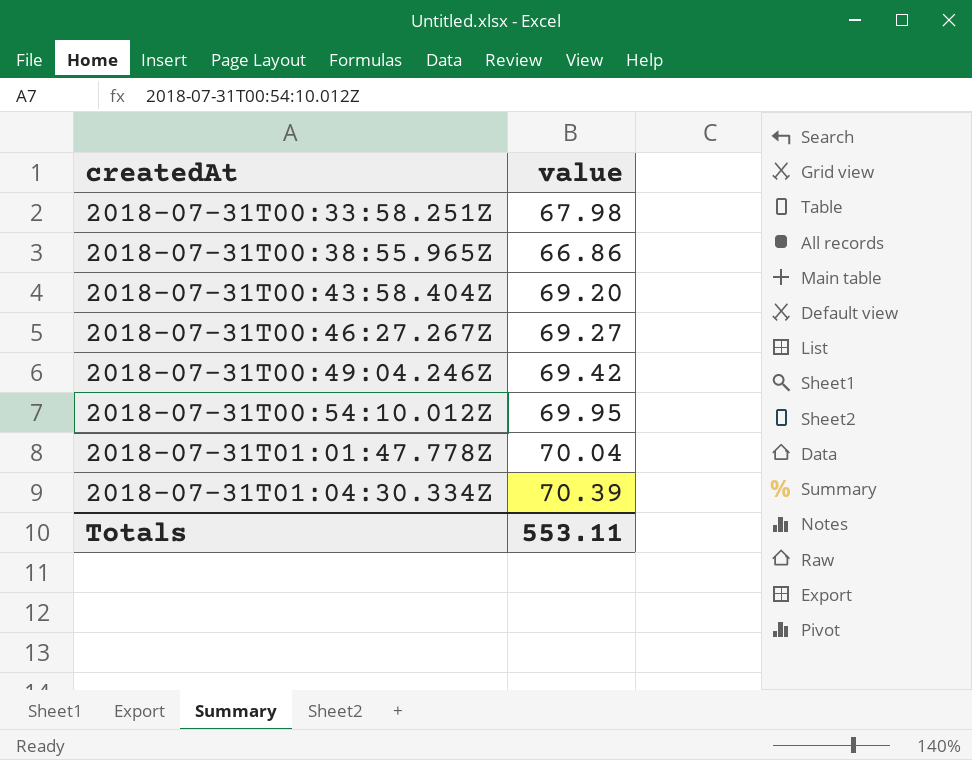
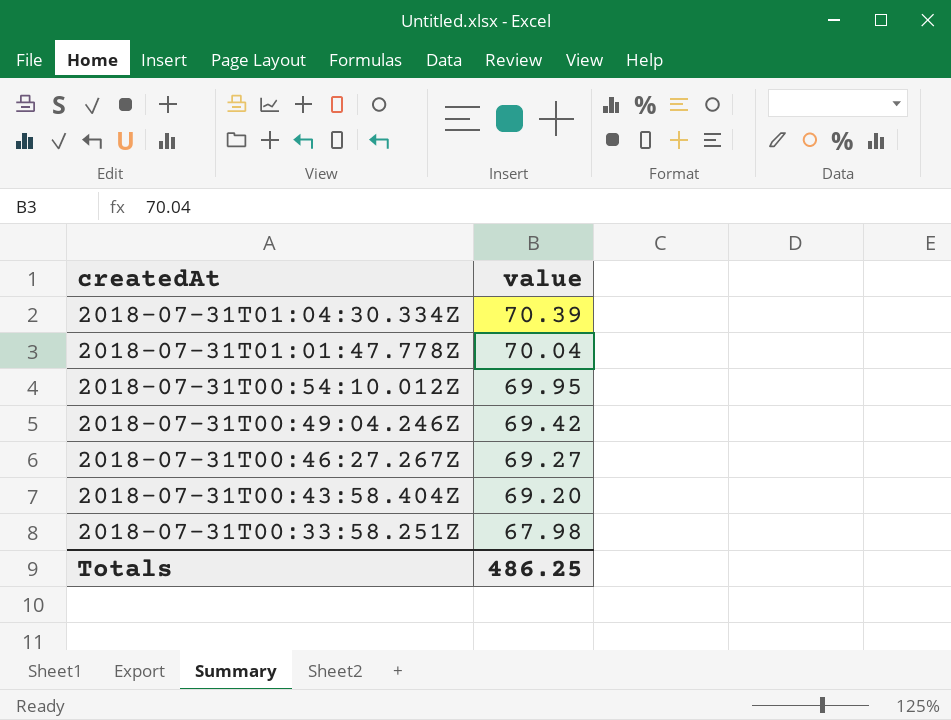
row order: createdAt ascending -> createdAt descending
row 2018-07-31T00:38:55.965Z: 66.86 -> none
Totals | value: 553.11 -> 486.25

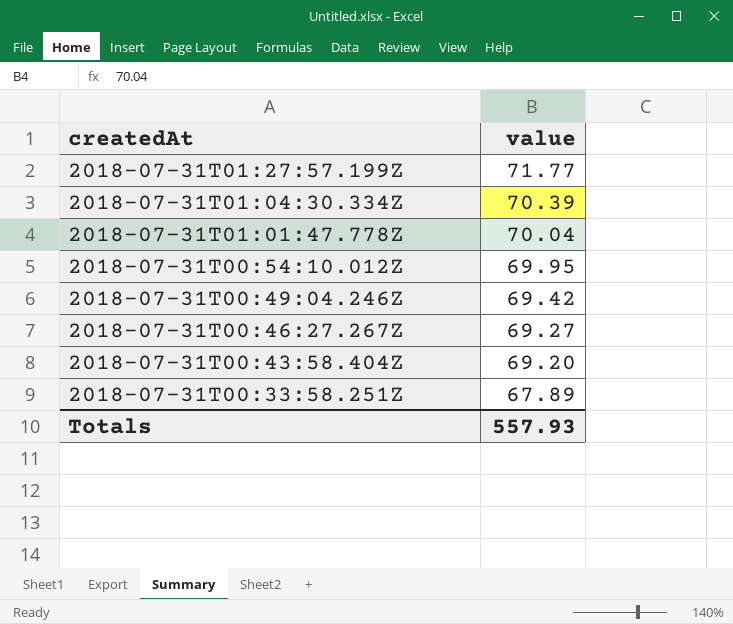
row 2018-07-31T01:27:57.199Z: none -> 71.77
2018-07-31T00:33:58.251Z | value: 67.98 -> 67.89
Totals | value: 486.25 -> 557.93

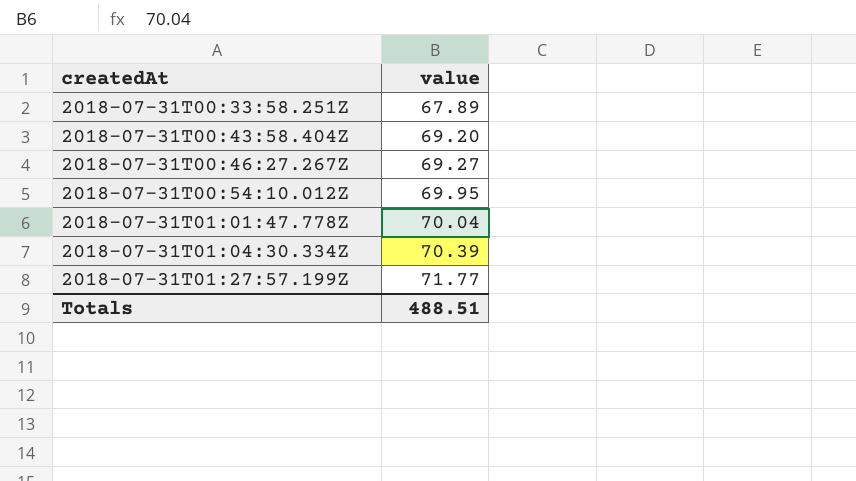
row order: createdAt descending -> createdAt ascending
row 2018-07-31T00:49:04.246Z: 69.42 -> none
Totals | value: 557.93 -> 488.51

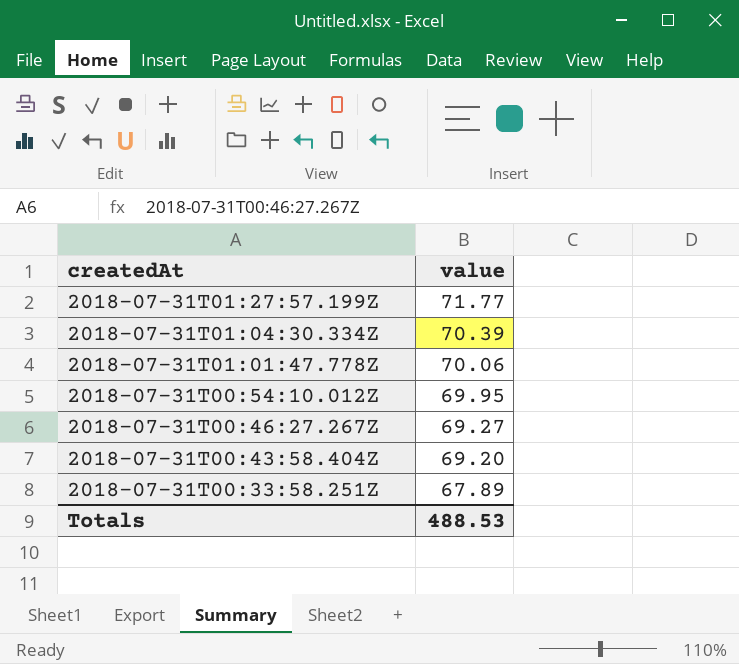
row order: createdAt ascending -> createdAt descending
2018-07-31T01:01:47.778Z | value: 70.04 -> 70.06
Totals | value: 488.51 -> 488.53

